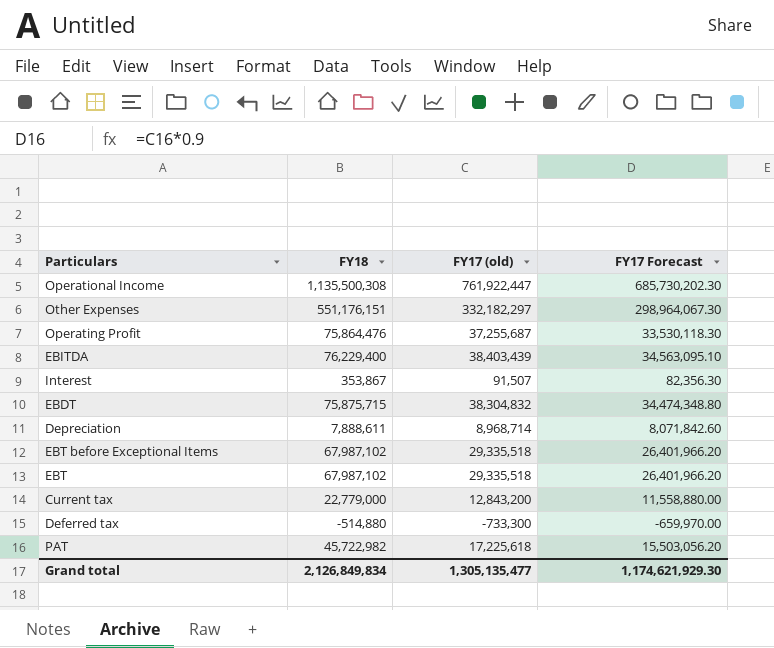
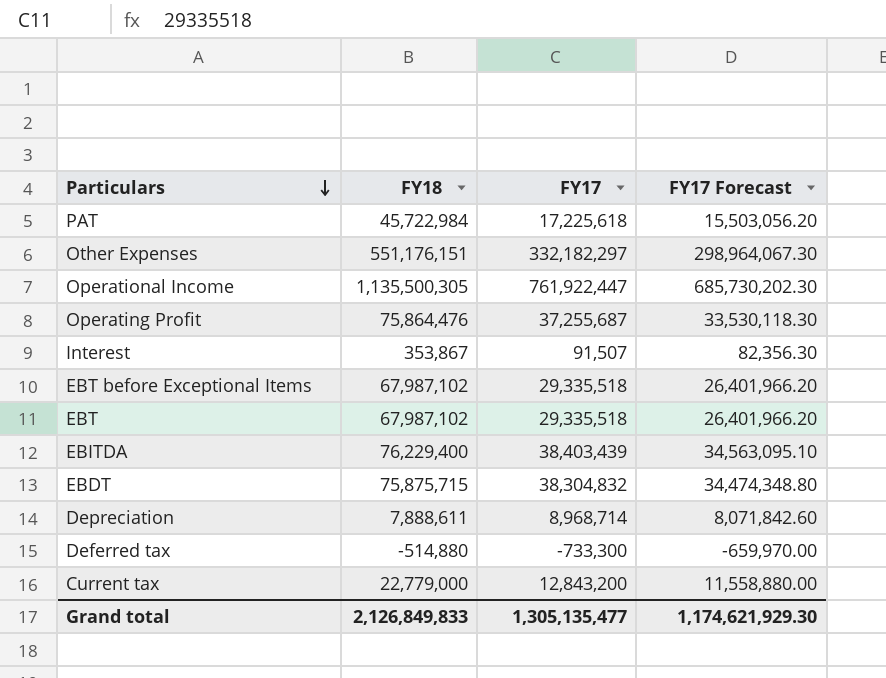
row order: none -> Particulars descending
column name: FY17 (old) -> FY17
PAT | FY18: 45,722,982 -> 45,722,984
Operational Income | FY18: 1,135,500,308 -> 1,135,500,305
Grand total | FY18: 2,126,849,834 -> 2,126,849,833

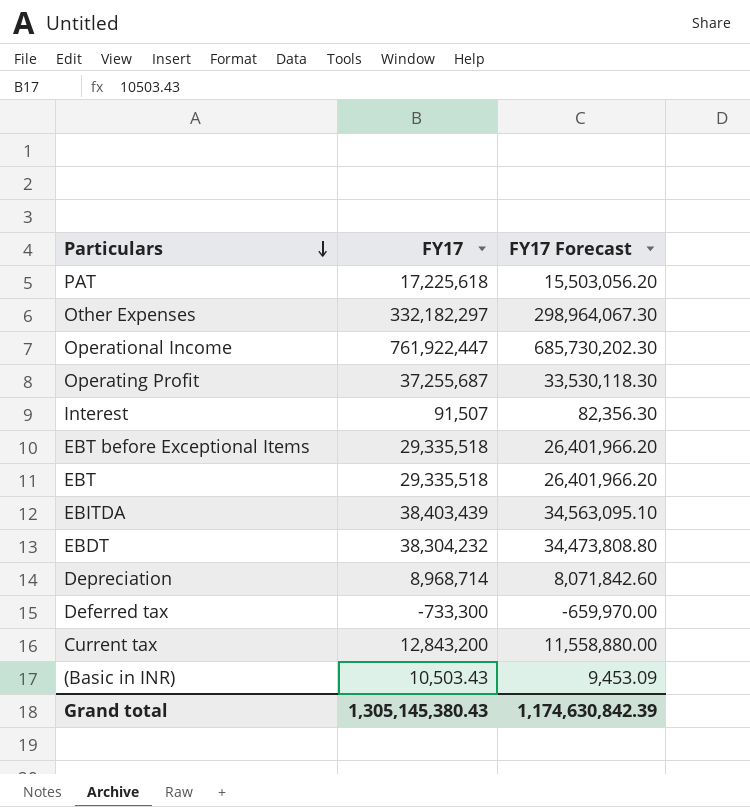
column FY18 | position: 2 -> none
EBDT | FY17: 38,304,832 -> 38,304,232
EBDT | FY17 Forecast: 34,474,348.80 -> 34,473,808.80
row (Basic in INR): none -> 10,503.43 | 9,453.09
Grand total | FY17: 1,305,135,477 -> 1,305,145,380.43
Grand total | FY17 Forecast: 1,174,621,929.30 -> 1,174,630,842.39

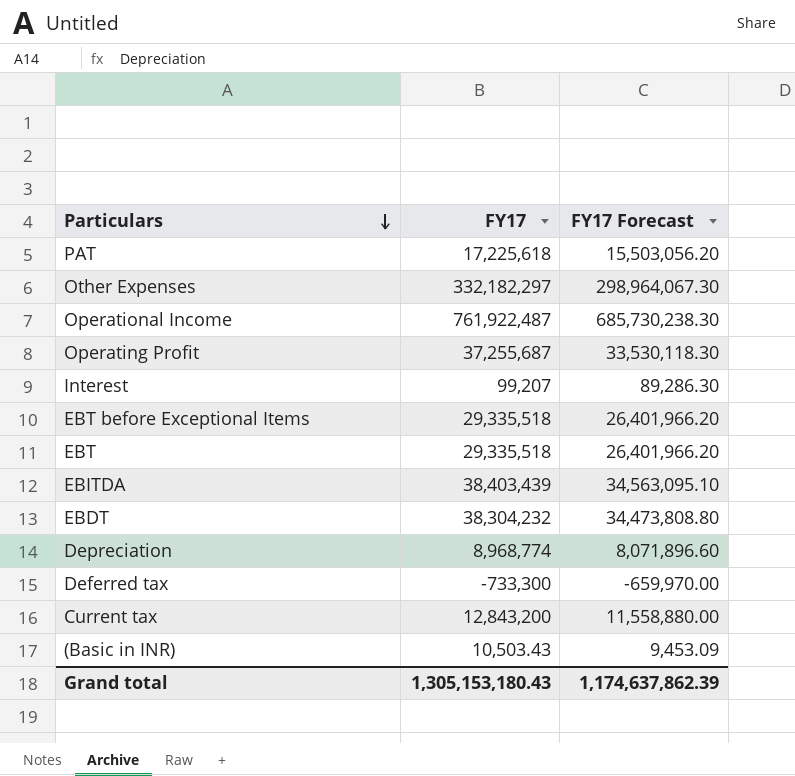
Operational Income | FY17: 761,922,447 -> 761,922,487
Operational Income | FY17 Forecast: 685,730,202.30 -> 685,730,238.30
Interest | FY17: 91,507 -> 99,207
Interest | FY17 Forecast: 82,356.30 -> 89,286.30
Depreciation | FY17: 8,968,714 -> 8,968,774
Depreciation | FY17 Forecast: 8,071,842.60 -> 8,071,896.60
Grand total | FY17: 1,305,145,380.43 -> 1,305,153,180.43
Grand total | FY17 Forecast: 1,174,630,842.39 -> 1,174,637,862.39

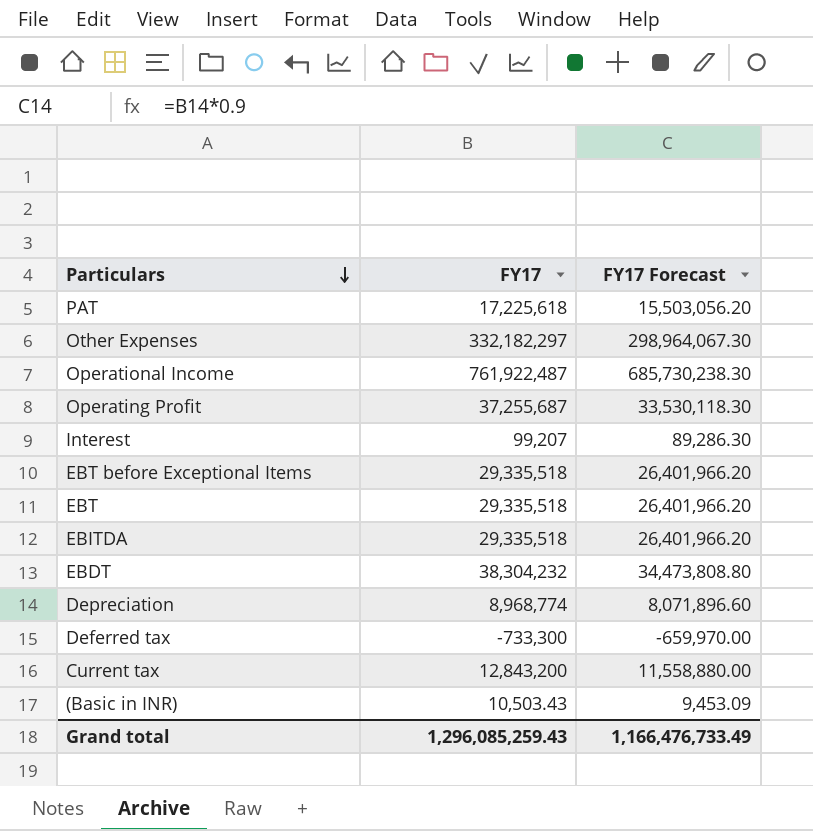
EBITDA | FY17: 38,403,439 -> 29,335,518
EBITDA | FY17 Forecast: 34,563,095.10 -> 26,401,966.20
Grand total | FY17: 1,305,153,180.43 -> 1,296,085,259.43
Grand total | FY17 Forecast: 1,174,637,862.39 -> 1,166,476,733.49

